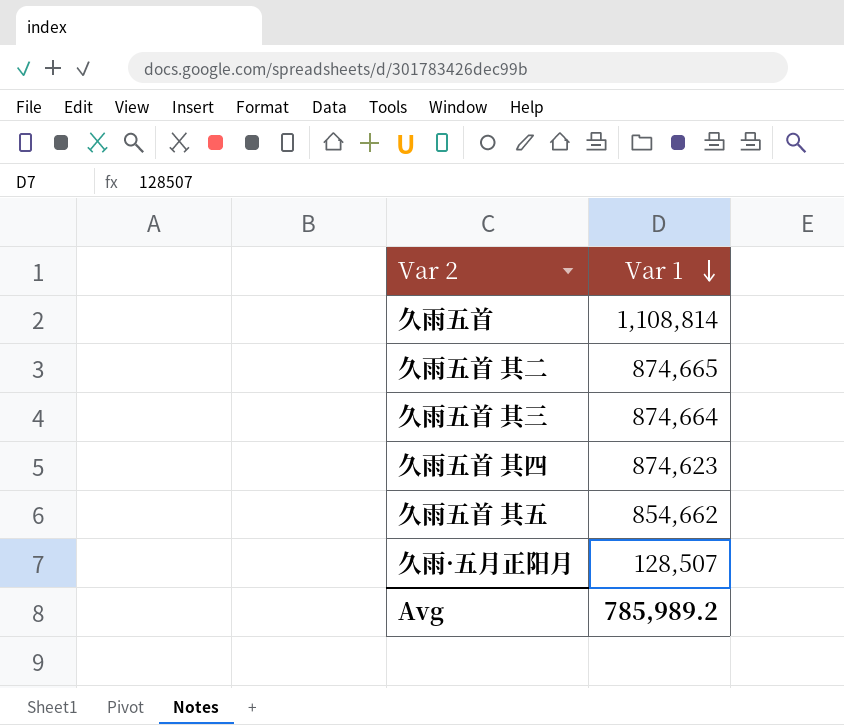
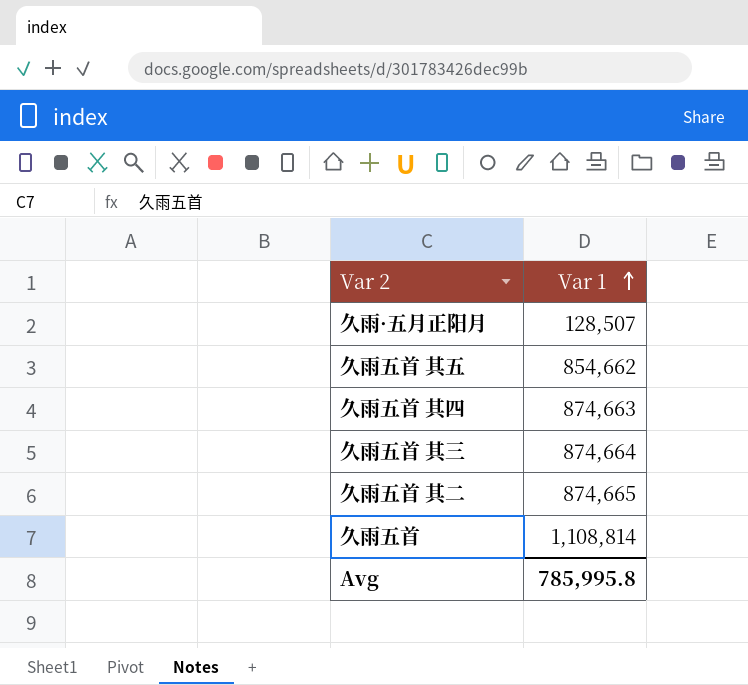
row order: Var 1 descending -> Var 1 ascending
久雨五首 其四 | Var 1: 874,623 -> 874,663
Avg | Var 1: 785,989.2 -> 785,995.8

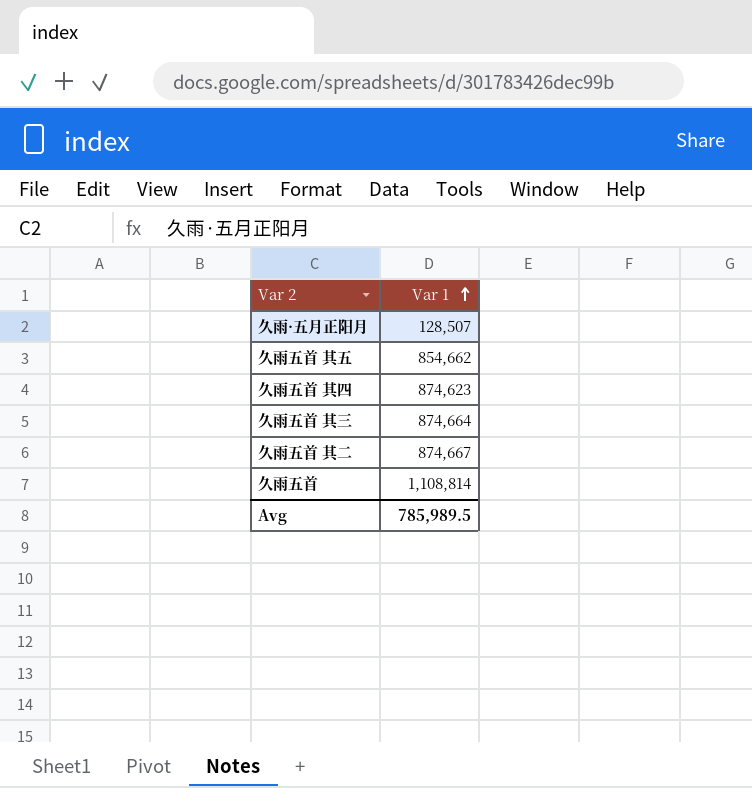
久雨五首 其四 | Var 1: 874,663 -> 874,623
久雨五首 其二 | Var 1: 874,665 -> 874,667
Avg | Var 1: 785,995.8 -> 785,989.5

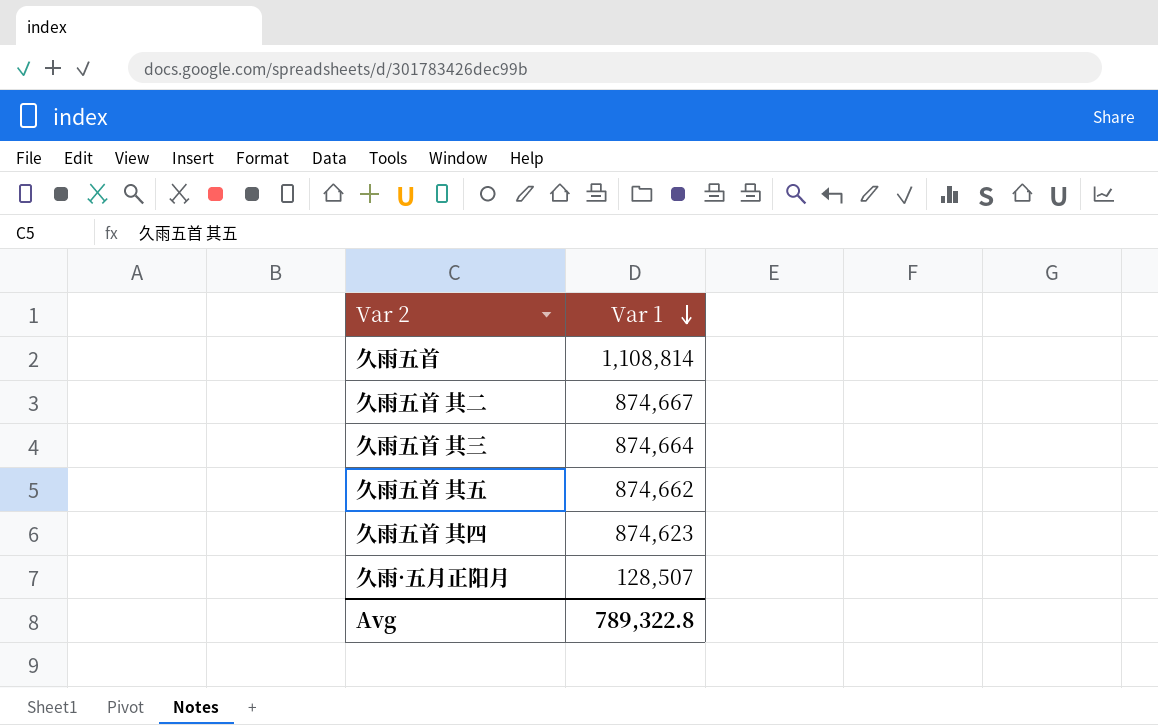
row order: Var 1 ascending -> Var 1 descending
久雨五首 其五 | Var 1: 854,662 -> 874,662
Avg | Var 1: 785,989.5 -> 789,322.8

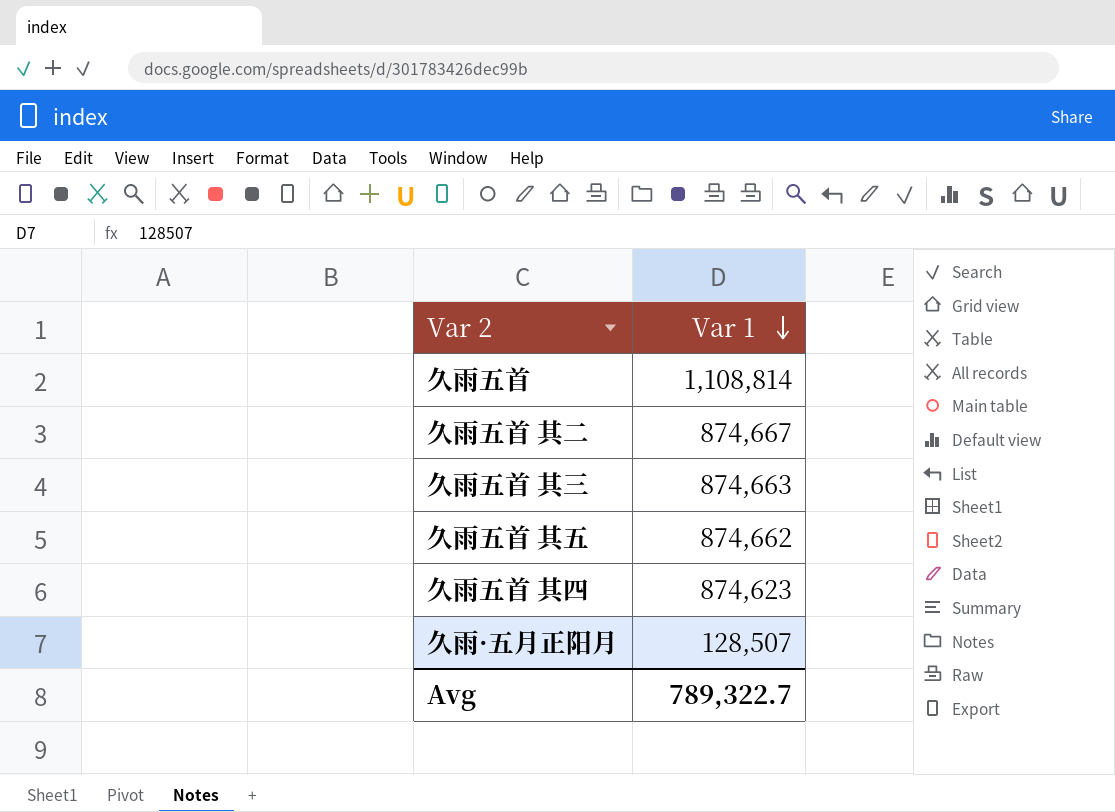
久雨五首 其三 | Var 1: 874,664 -> 874,663
Avg | Var 1: 789,322.8 -> 789,322.7

